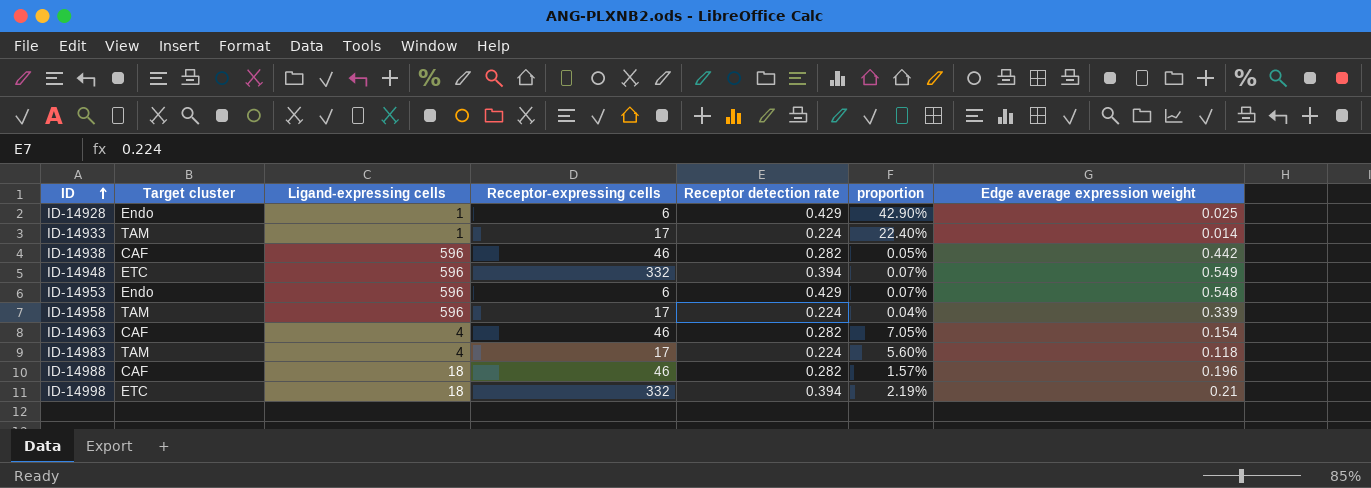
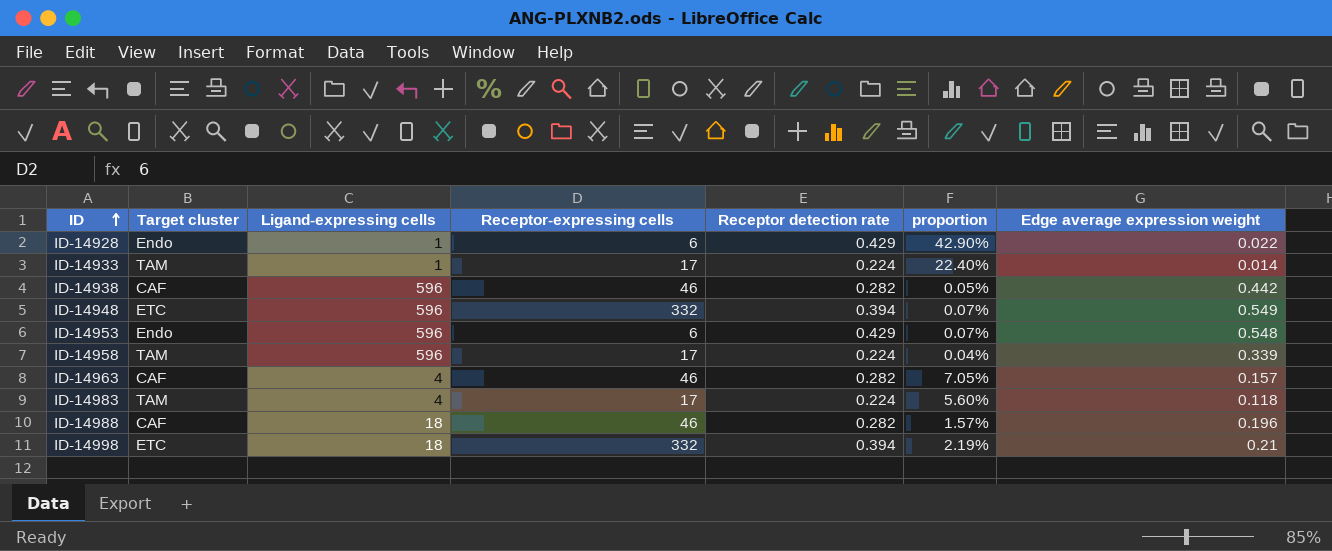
ID-14928 | Edge average expression weight: 0.025 -> 0.022
ID-14963 | Edge average expression weight: 0.154 -> 0.157

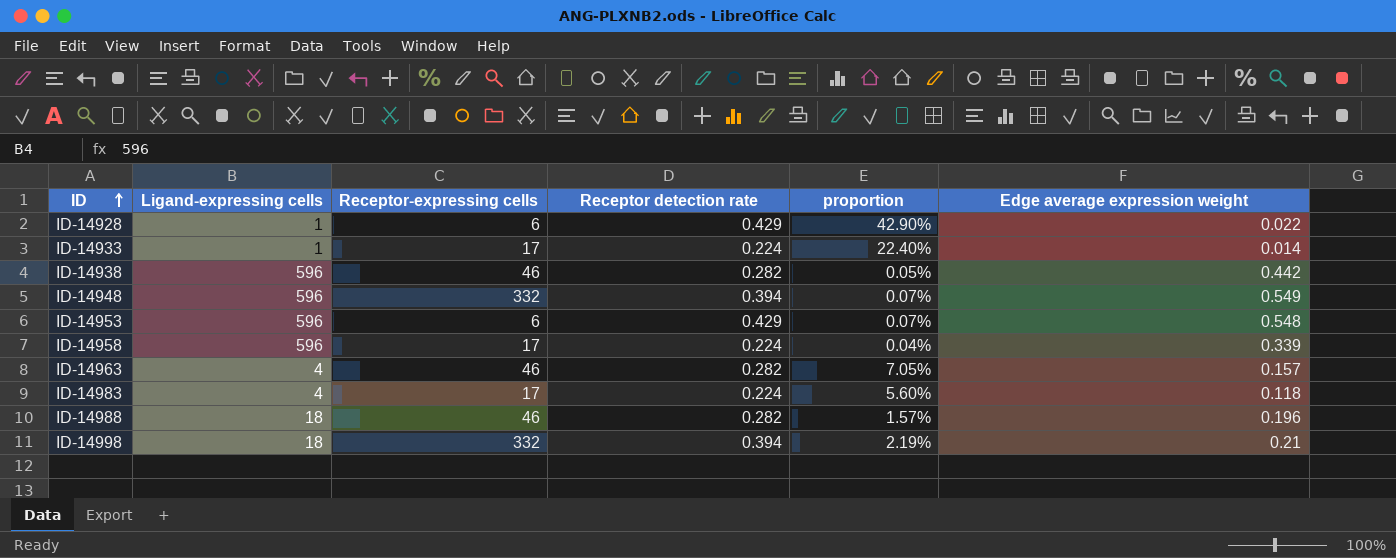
column Target cluster | position: 2 -> none

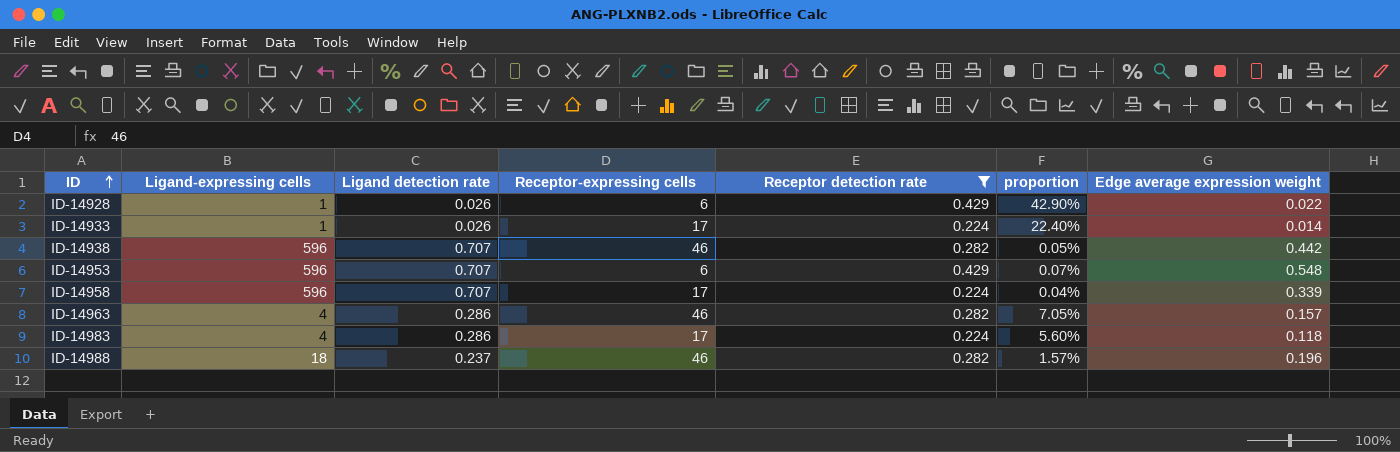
filter: none -> Receptor detection rate != 0.394
column Ligand detection rate | position: none -> 3

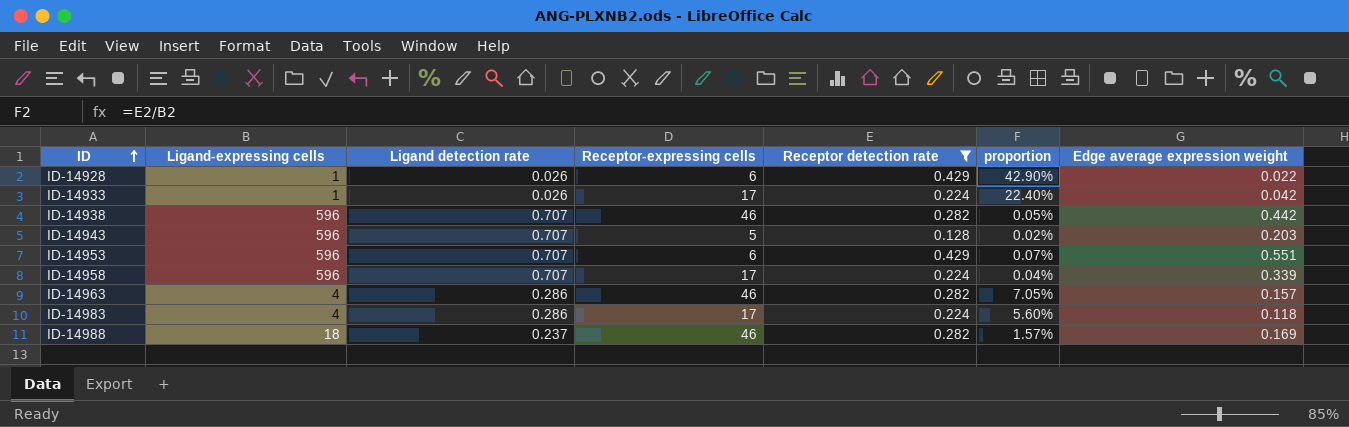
ID-14933 | Edge average expression weight: 0.014 -> 0.042
row ID-14943: none -> 596 | 0.707 | 5 | 0.128 | 0.02% | 0.203
ID-14953 | Edge average expression weight: 0.548 -> 0.551
ID-14988 | Edge average expression weight: 0.196 -> 0.169

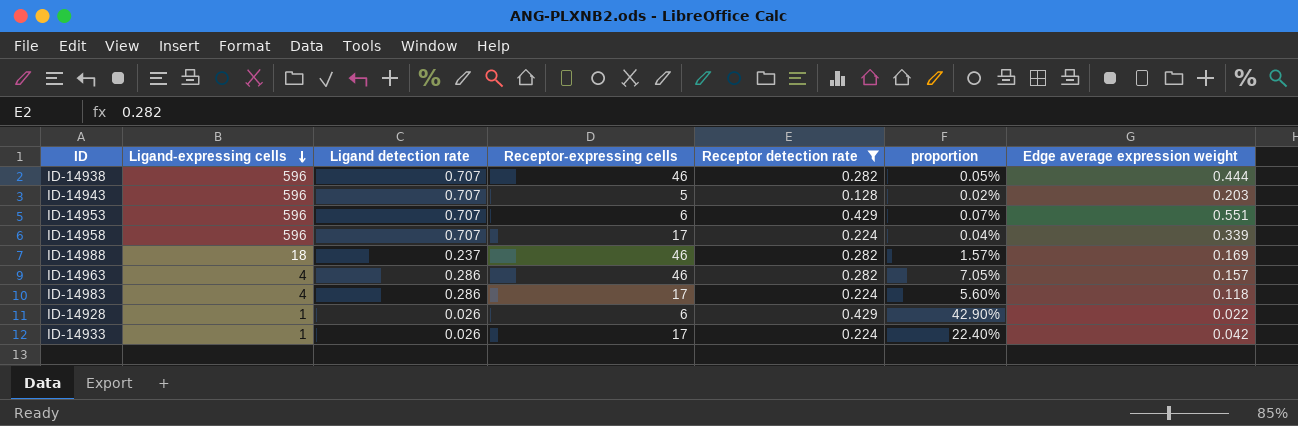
row order: ID ascending -> Ligand-expressing cells descending
ID-14938 | Edge average expression weight: 0.442 -> 0.444

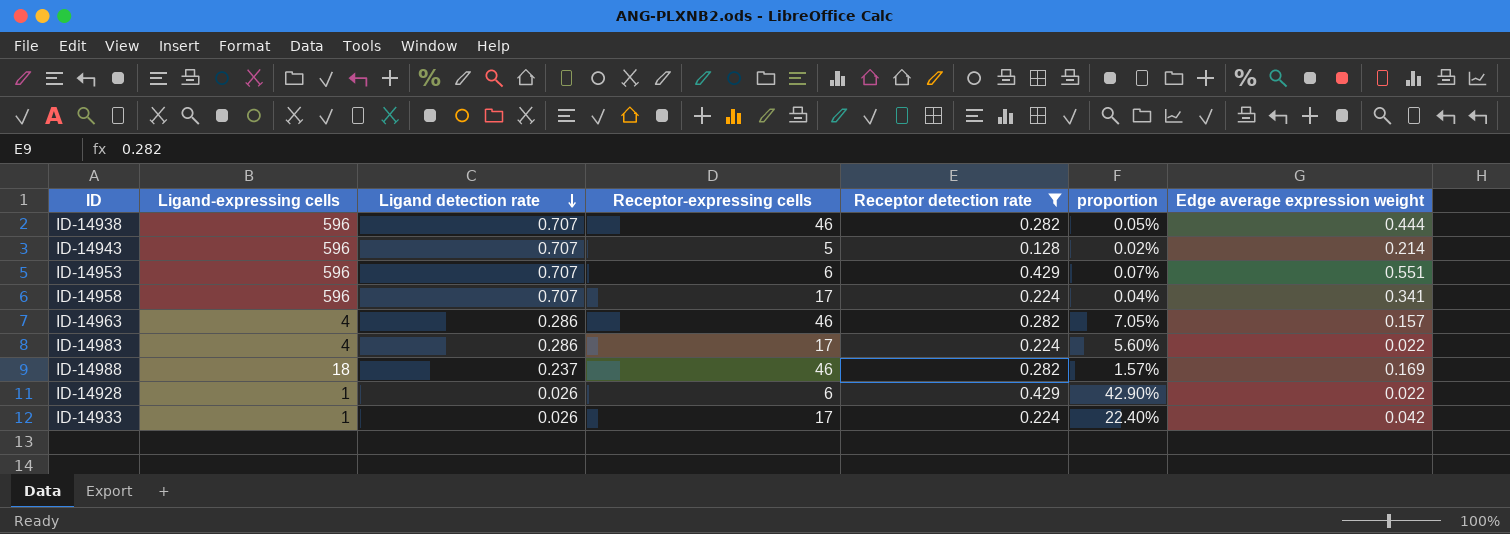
row order: Ligand-expressing cells descending -> Ligand detection rate descending
ID-14943 | Edge average expression weight: 0.203 -> 0.214
ID-14958 | Edge average expression weight: 0.339 -> 0.341
ID-14983 | Edge average expression weight: 0.118 -> 0.022

